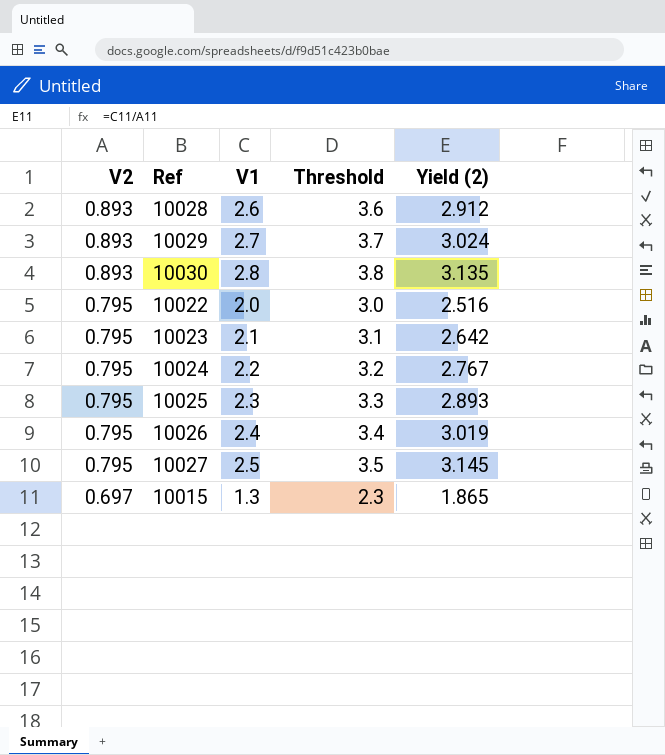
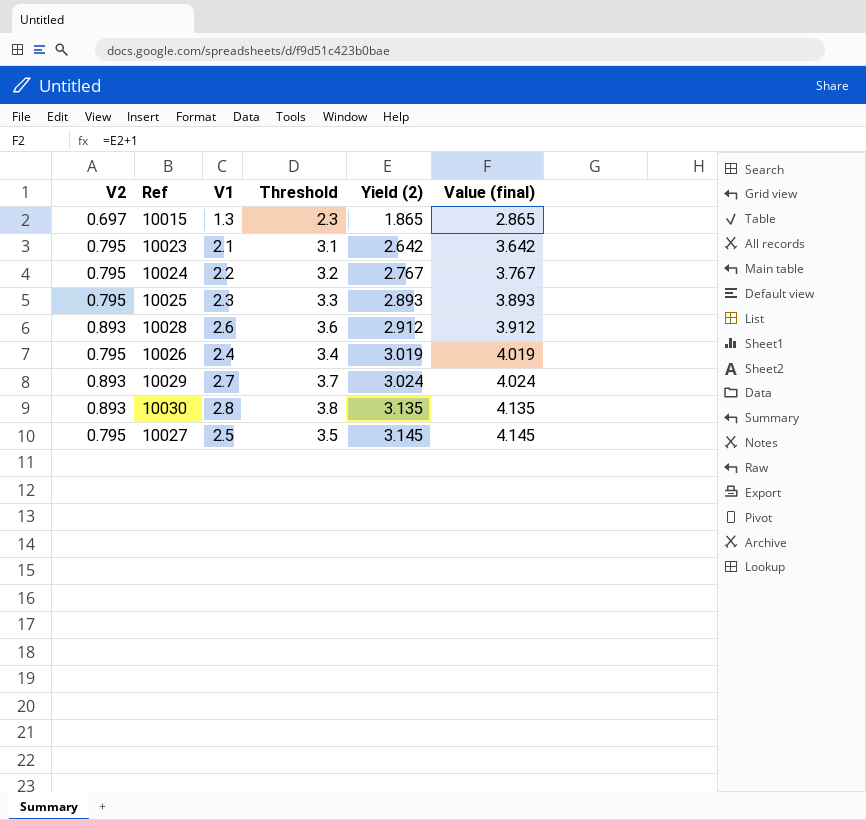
row order: V2 descending -> Yield (2) ascending
column Value (final) | formula: none -> [Yield (2)] + 1
row 10022: 0.795 | 2.0 | 3.0 | 2.516 -> none

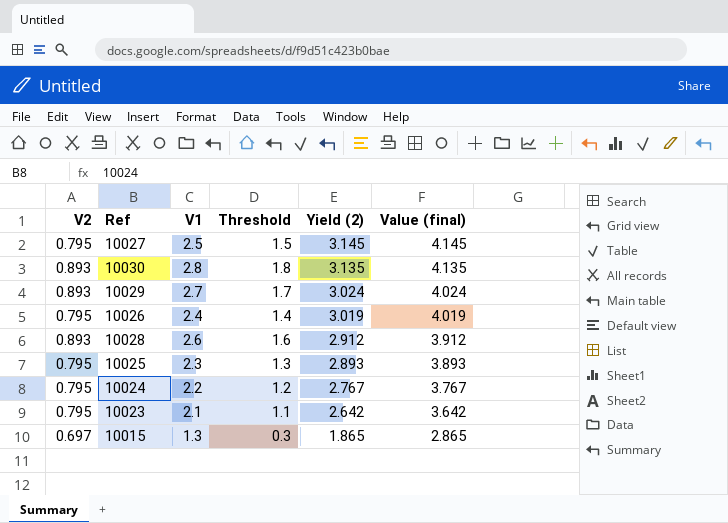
row order: Yield (2) ascending -> Yield (2) descending
column Threshold | formula: [V1] + 1 -> [V1] - 1

